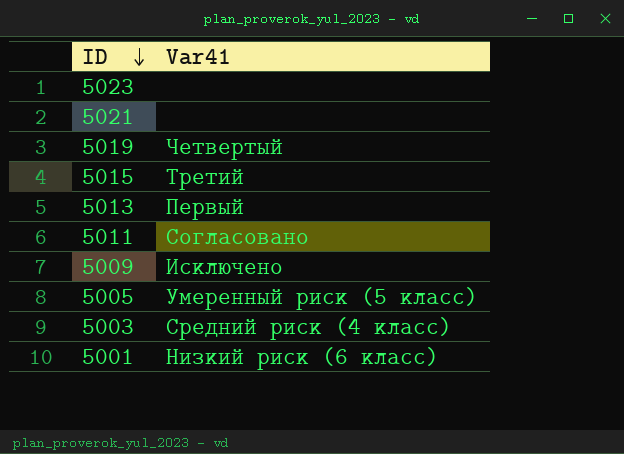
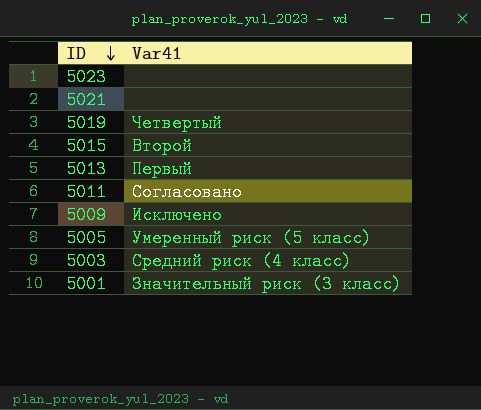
5015 | Var41: Третий -> Второй
5001 | Var41: Низкий риск (6 класс) -> Значительный риск (3 класс)

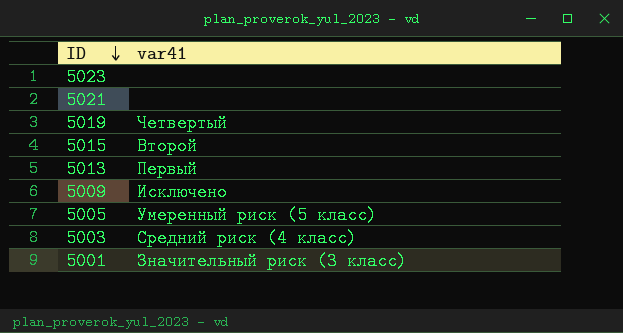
column name: Var41 -> var41
row 5011: Согласовано -> none

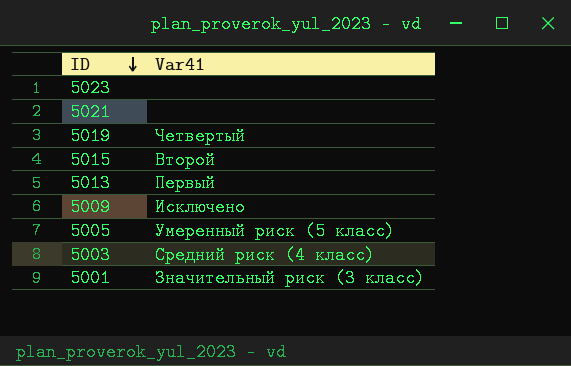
column name: var41 -> Var41

